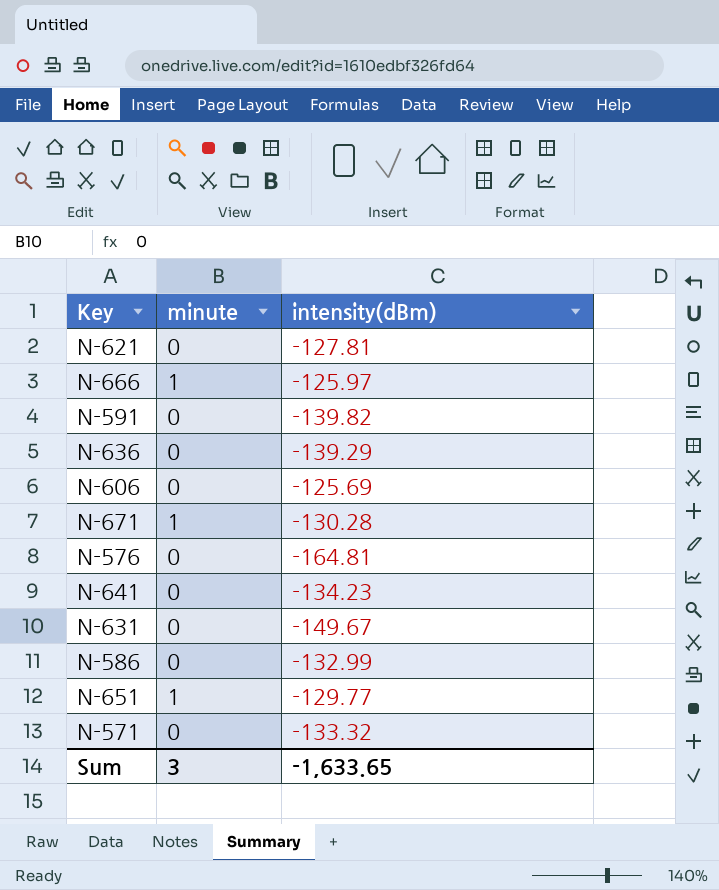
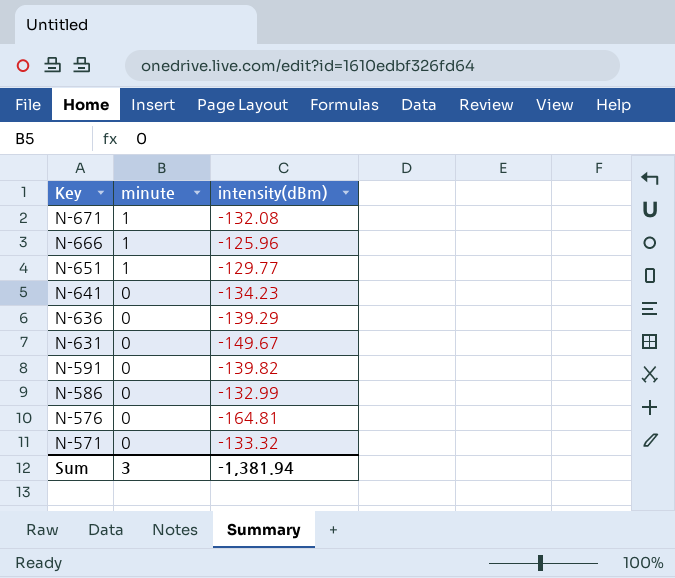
row order: none -> Key descending
row N-621: 0 | -127.81 -> none
row N-606: 0 | -125.69 -> none
N-671 | intensity(dBm): -130.28 -> -132.08
N-666 | intensity(dBm): -125.97 -> -125.96
Sum | intensity(dBm): -1,633.65 -> -1,381.94

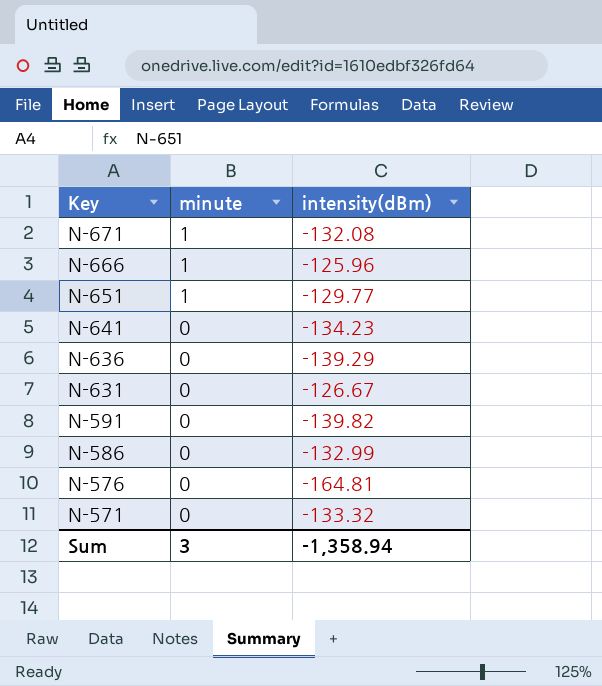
N-631 | intensity(dBm): -149.67 -> -126.67
Sum | intensity(dBm): -1,381.94 -> -1,358.94

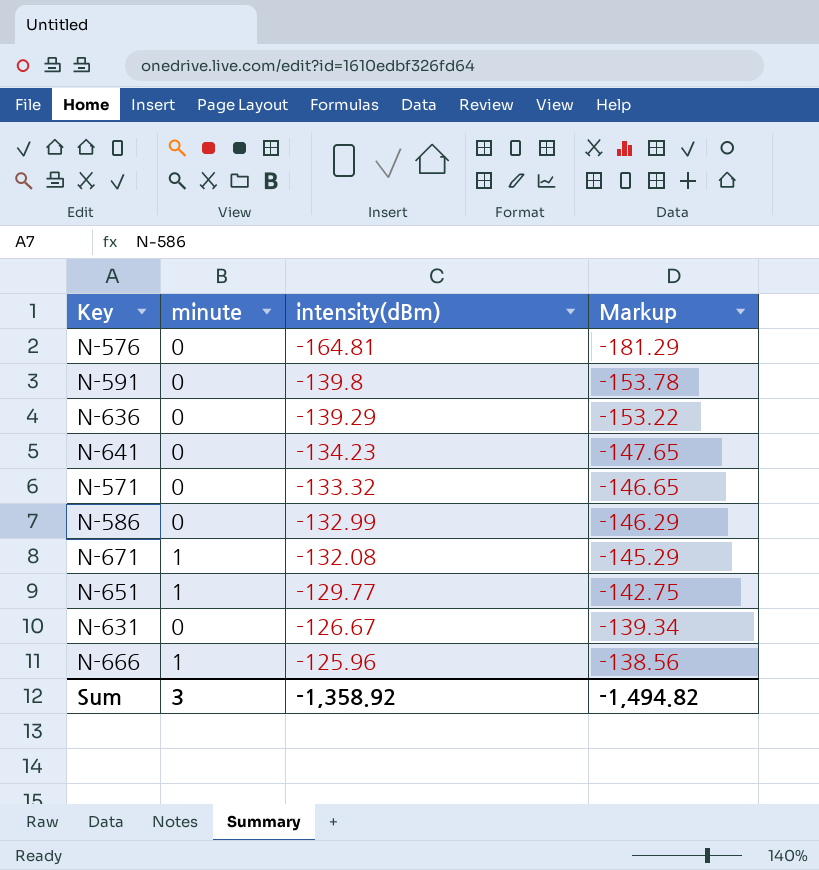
row order: Key descending -> intensity(dBm) ascending
column Markup | formula: none -> [intensity(dBm)] * 1.1
N-591 | intensity(dBm): -139.82 -> -139.8
Sum | intensity(dBm): -1,358.94 -> -1,358.92

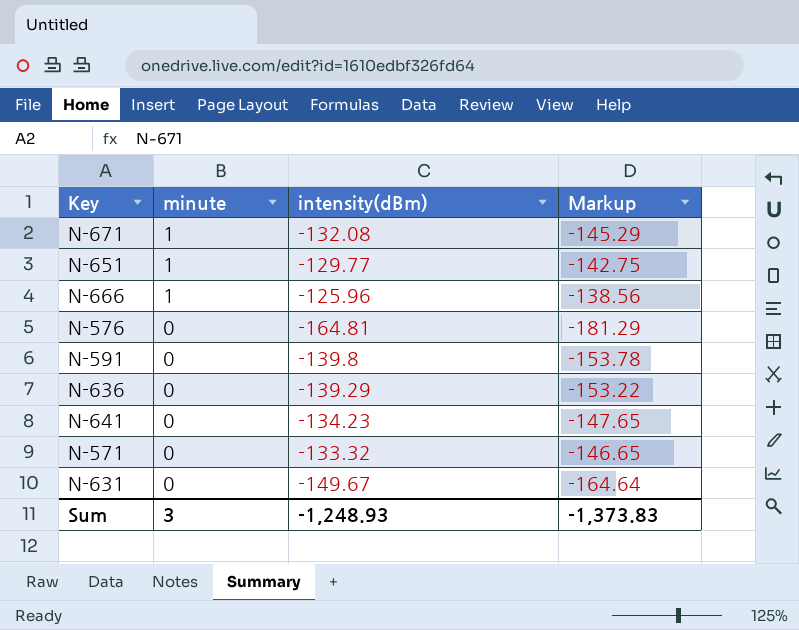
row order: intensity(dBm) ascending -> minute descending
row N-586: 0 | -132.99 | -146.29 -> none
N-631 | intensity(dBm): -126.67 -> -149.67
N-631 | Markup: -139.34 -> -164.64
Sum | intensity(dBm): -1,358.92 -> -1,248.93
Sum | Markup: -1,494.82 -> -1,373.83

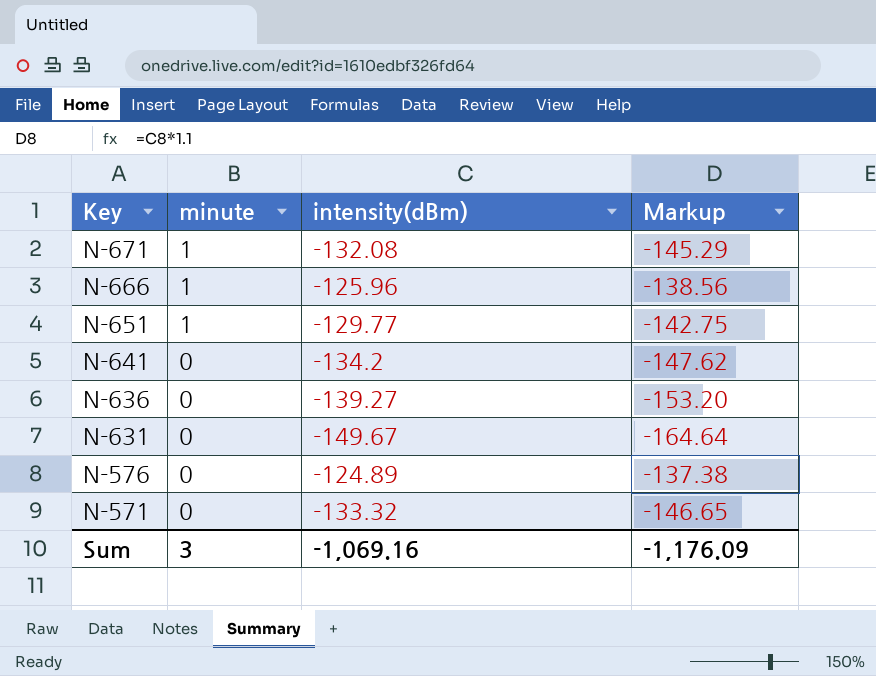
row order: minute descending -> Key descending
row N-591: 0 | -139.8 | -153.78 -> none
N-641 | intensity(dBm): -134.23 -> -134.2
N-641 | Markup: -147.65 -> -147.62
N-636 | intensity(dBm): -139.29 -> -139.27
N-636 | Markup: -153.22 -> -153.20
N-576 | intensity(dBm): -164.81 -> -124.89
N-576 | Markup: -181.29 -> -137.38
Sum | intensity(dBm): -1,248.93 -> -1,069.16
Sum | Markup: -1,373.83 -> -1,176.09

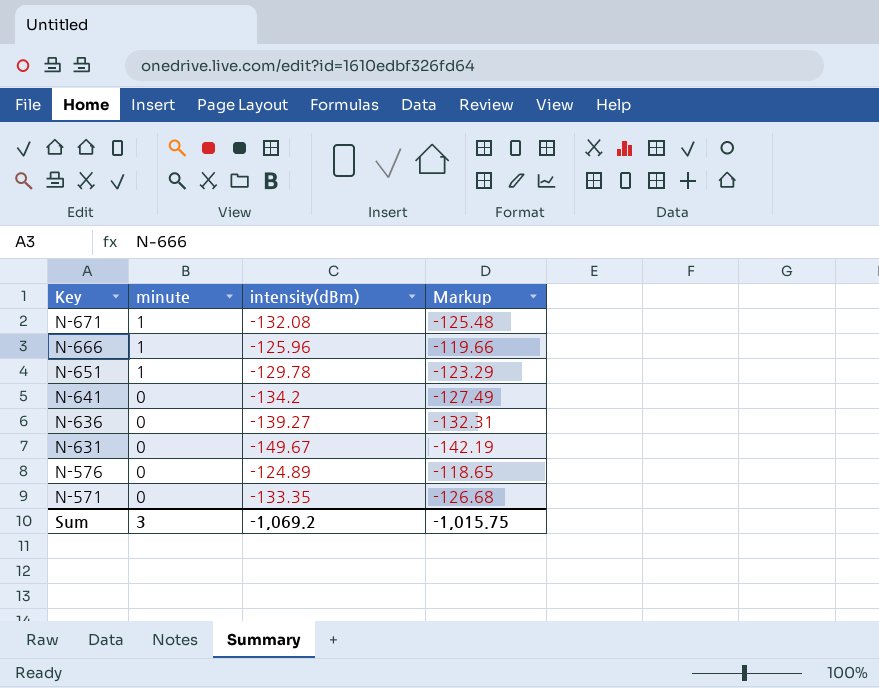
column Markup | formula: [intensity(dBm)] * 1.1 -> [intensity(dBm)] * 0.95
N-651 | intensity(dBm): -129.77 -> -129.78
N-571 | intensity(dBm): -133.32 -> -133.35
Sum | intensity(dBm): -1,069.16 -> -1,069.2
Sum | Markup: -1,176.09 -> -1,015.75

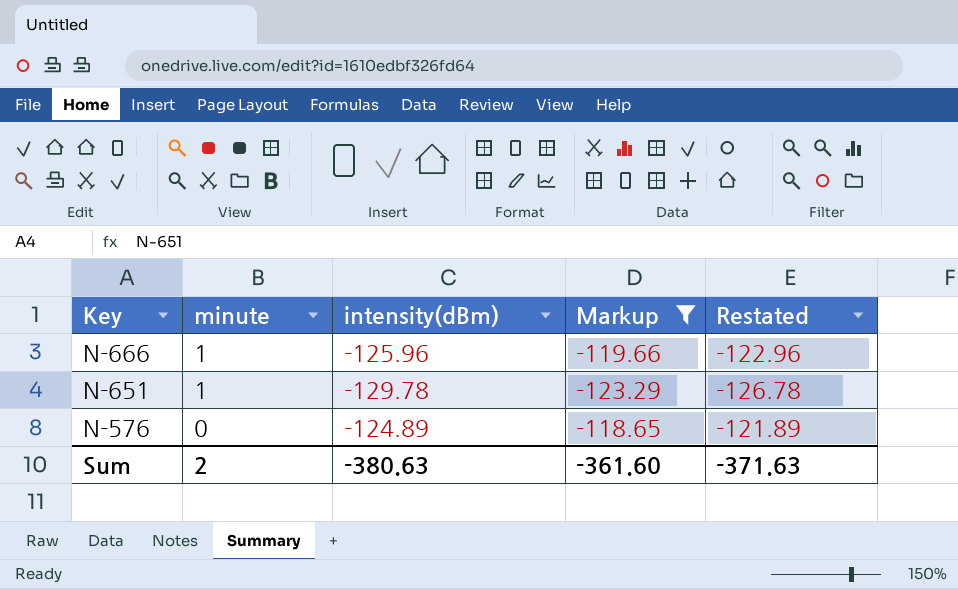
filter: none -> Markup >= -123.29
column Restated | formula: none -> [intensity(dBm)] + 3
Sum | minute: 3 -> 2
Sum | intensity(dBm): -1,069.2 -> -380.63
Sum | Markup: -1,015.75 -> -361.60

